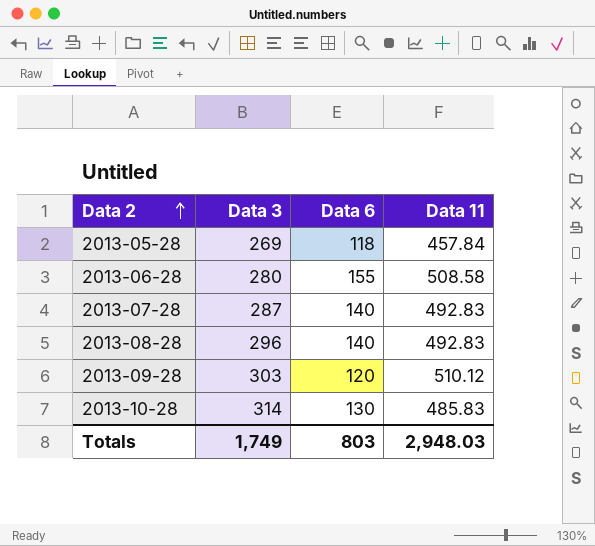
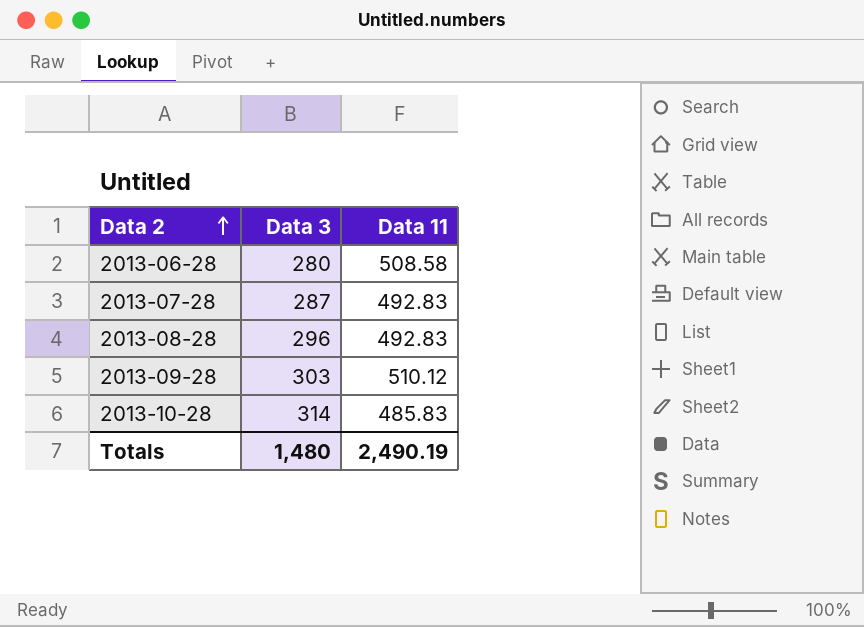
column Data 6 | position: 3 -> none
row 2013-05-28: 269 | 118 | 457.84 -> none
Totals | Data 3: 1,749 -> 1,480
Totals | Data 11: 2,948.03 -> 2,490.19

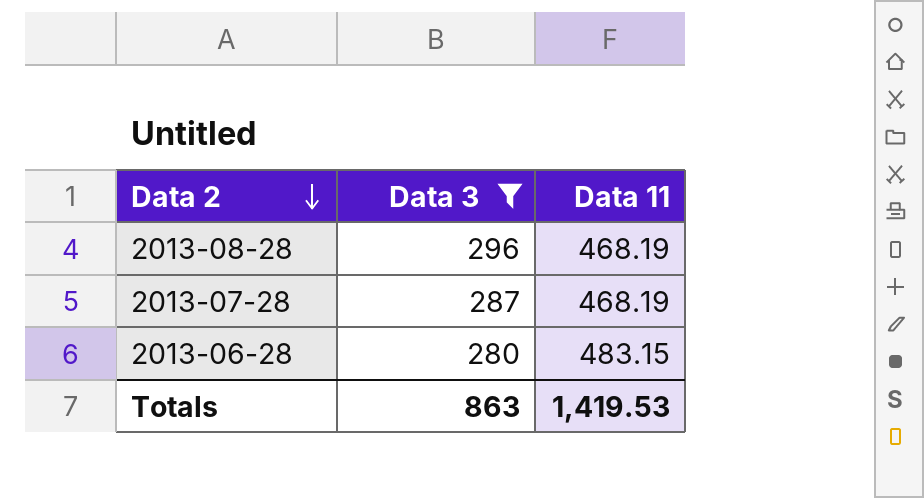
filter: none -> Data 3 <= 296
row order: Data 2 ascending -> Data 2 descending
2013-08-28 | Data 11: 492.83 -> 468.19
2013-07-28 | Data 11: 492.83 -> 468.19
2013-06-28 | Data 11: 508.58 -> 483.15
Totals | Data 3: 1,480 -> 863
Totals | Data 11: 2,490.19 -> 1,419.53

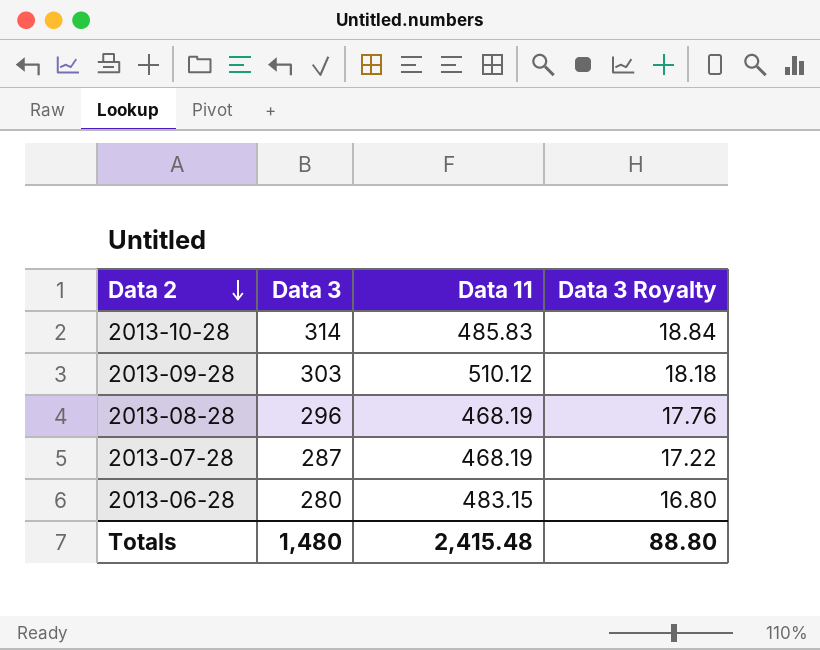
filter: Data 3 <= 296 -> none
column Data 3 Royalty | formula: none -> [Data 3] * 0.06
Totals | Data 3: 863 -> 1,480
Totals | Data 11: 1,419.53 -> 2,415.48

